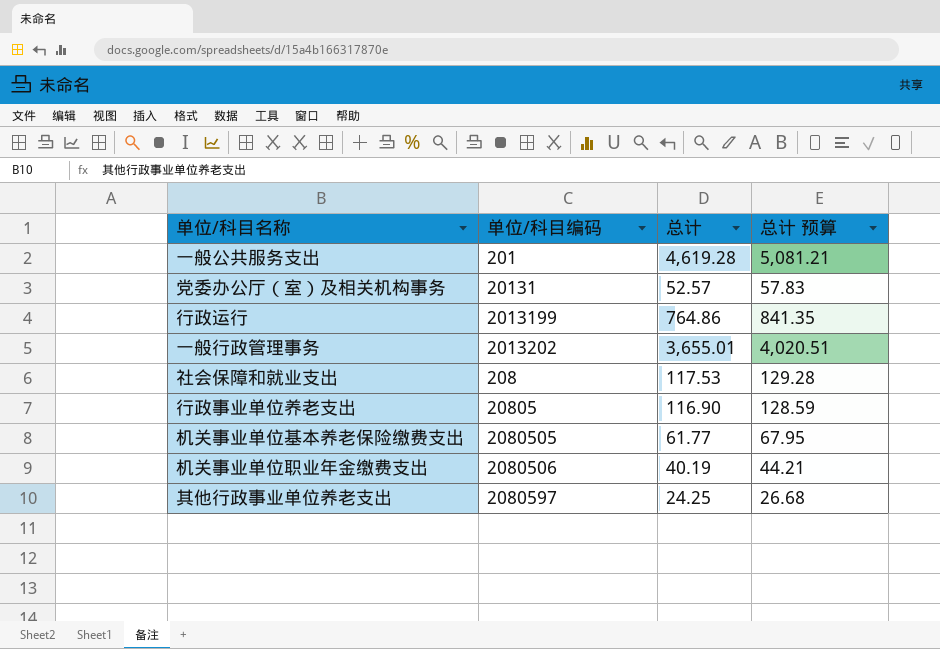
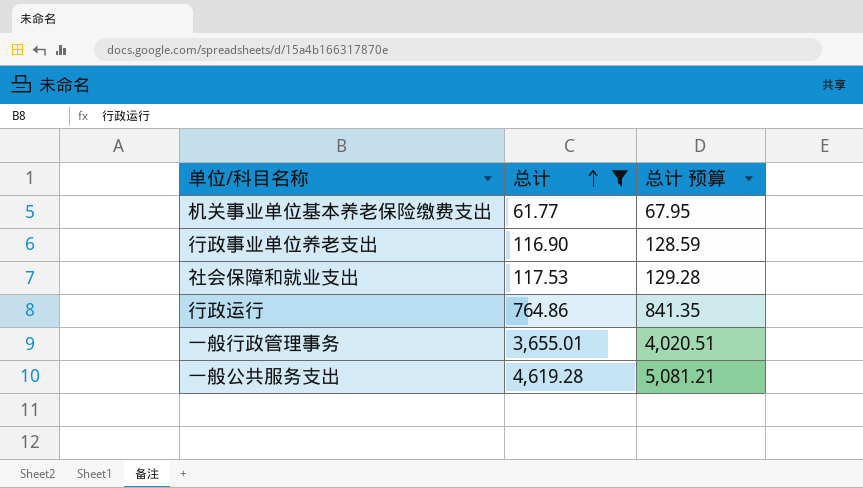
filter: none -> 总计 >= 61.77
row order: none -> 总计 ascending
column 单位/科目编码 | position: 2 -> none

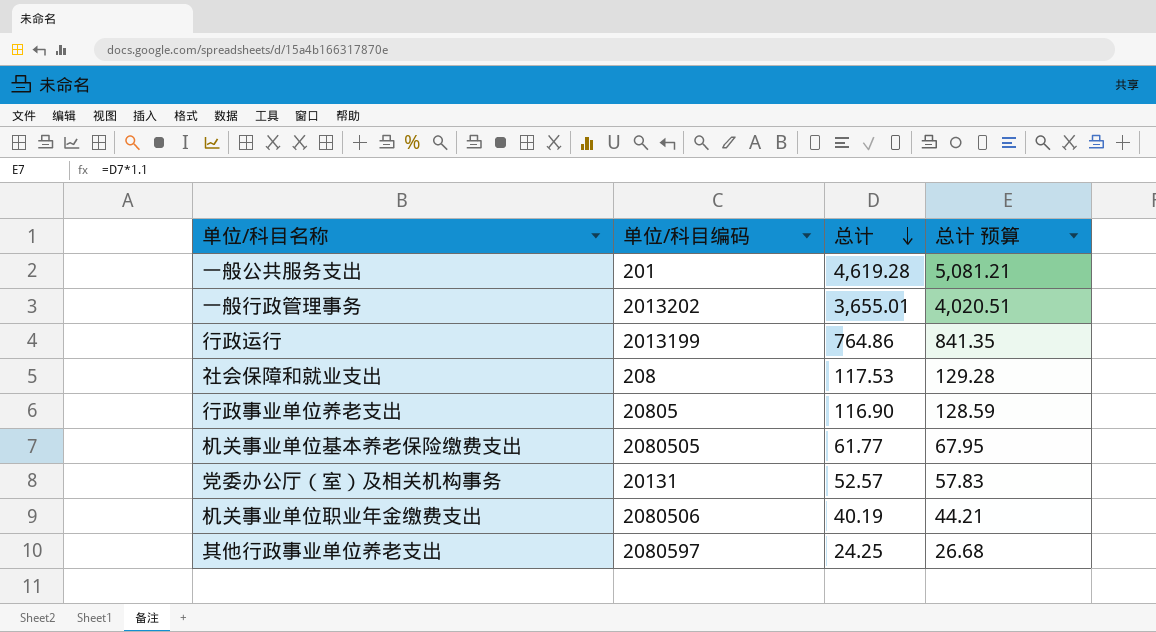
filter: 总计 >= 61.77 -> none
row order: 总计 ascending -> 总计 descending
column 单位/科目编码 | position: none -> 2

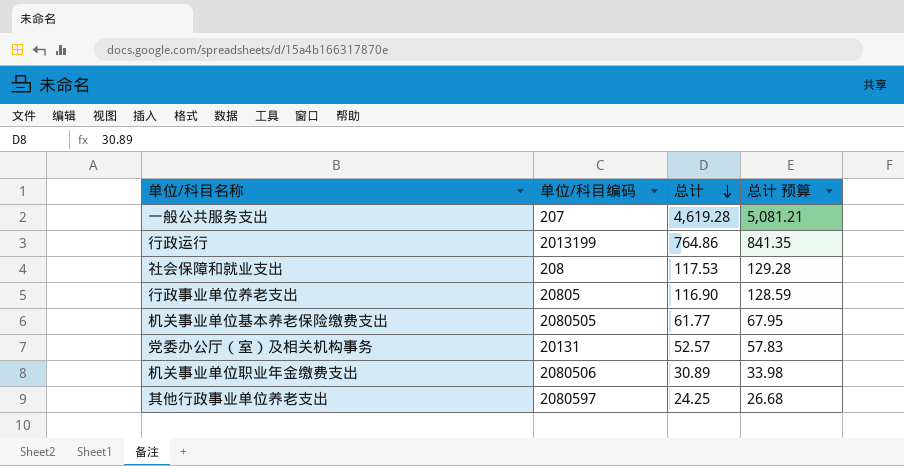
row 一般行政管理事务: 2013202 | 3,655.01 | 4,020.51 -> none
一般公共服务支出 | 单位/科目编码: 201 -> 207
机关事业单位职业年金缴费支出 | 总计: 40.19 -> 30.89
机关事业单位职业年金缴费支出 | 总计 预算: 44.21 -> 33.98

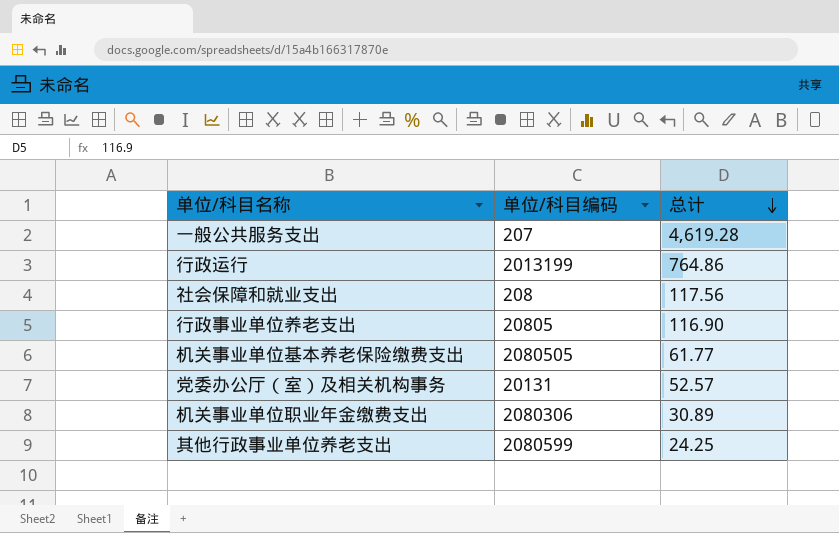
column 总计 预算 | formula: [总计] * 1.1 -> none
社会保障和就业支出 | 总计: 117.53 -> 117.56
机关事业单位职业年金缴费支出 | 单位/科目编码: 2080506 -> 2080306
其他行政事业单位养老支出 | 单位/科目编码: 2080597 -> 2080599

